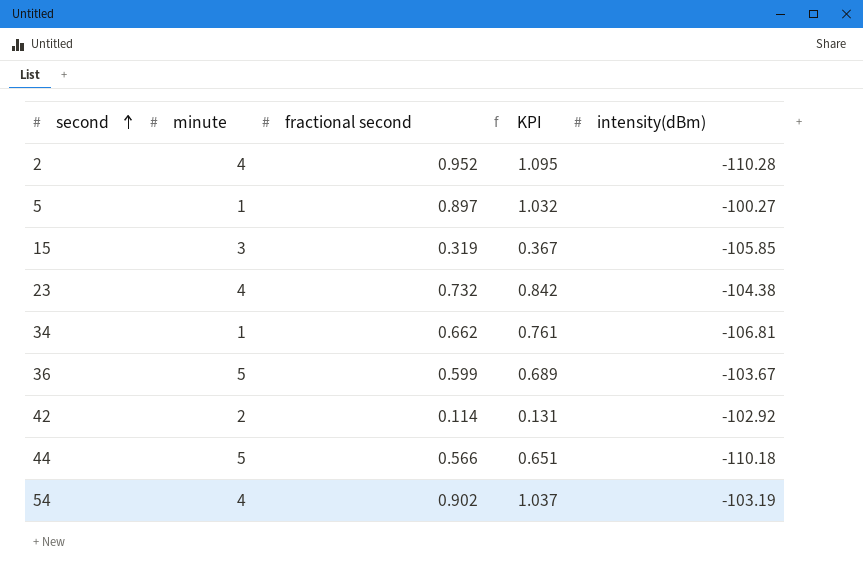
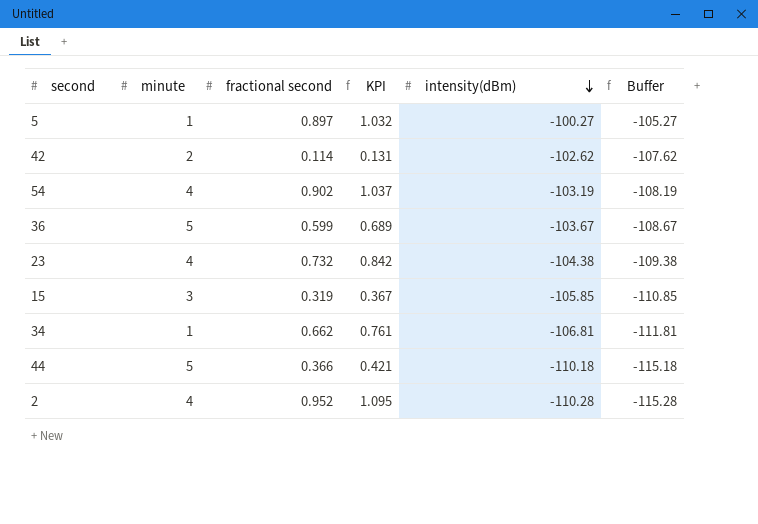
row order: second ascending -> intensity(dBm) descending
column Buffer | formula: none -> [intensity(dBm)] - 5
42 | intensity(dBm): -102.92 -> -102.62
44 | fractional second: 0.566 -> 0.366
44 | KPI: 0.651 -> 0.421

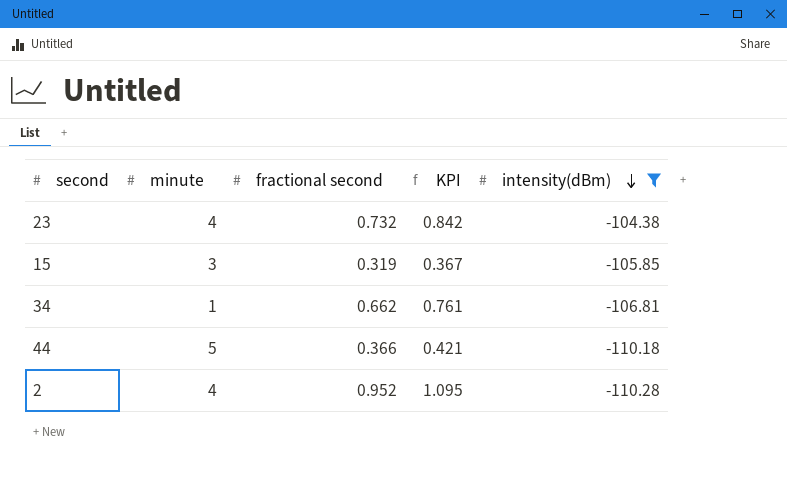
filter: none -> intensity(dBm) <= -104.38
column Buffer | formula: [intensity(dBm)] - 5 -> none

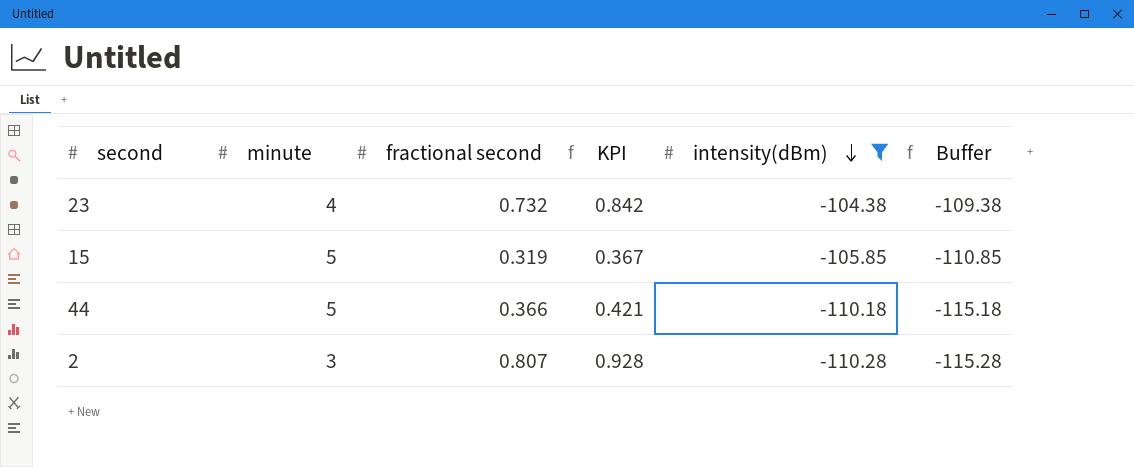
column Buffer | formula: none -> [intensity(dBm)] - 5
row 34: 1 | 0.662 | 0.761 | -106.81 -> none
15 | minute: 3 -> 5
2 | minute: 4 -> 3
2 | fractional second: 0.952 -> 0.807
2 | KPI: 1.095 -> 0.928

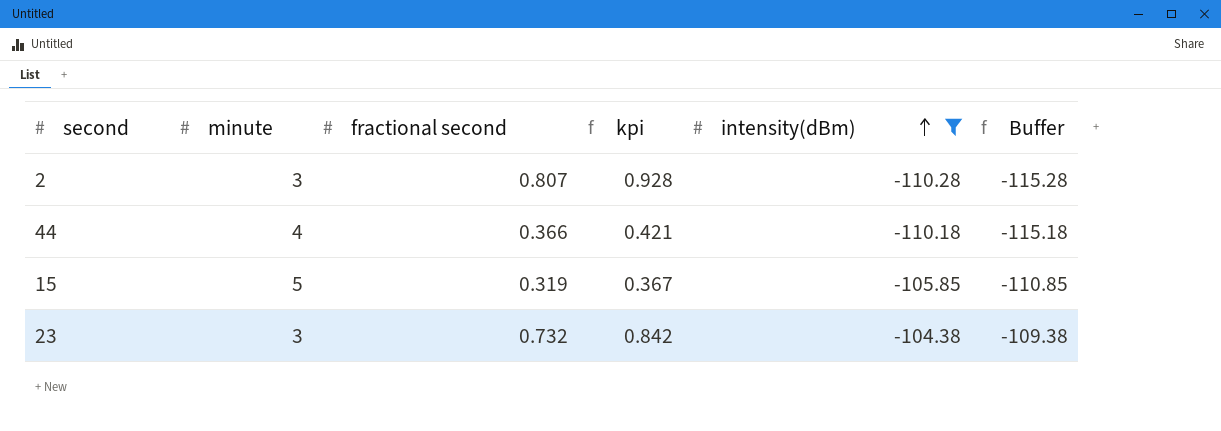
row order: intensity(dBm) descending -> intensity(dBm) ascending
column name: KPI -> kpi
44 | minute: 5 -> 4
23 | minute: 4 -> 3

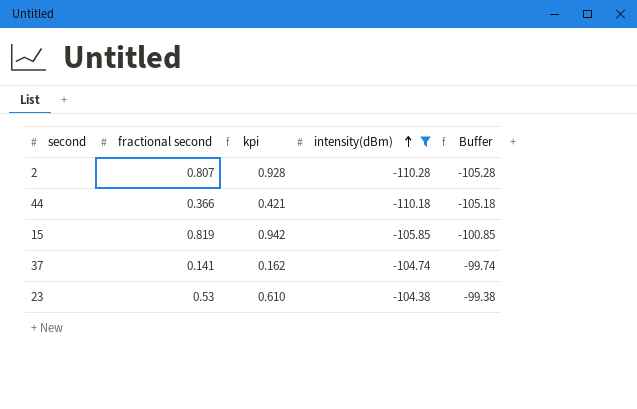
column minute | position: 2 -> none
column Buffer | formula: [intensity(dBm)] - 5 -> [intensity(dBm)] + 5
15 | fractional second: 0.319 -> 0.819
15 | kpi: 0.367 -> 0.942
row 37: none -> 0.141 | 0.162 | -104.74 | -99.74
23 | fractional second: 0.732 -> 0.53
23 | kpi: 0.842 -> 0.610

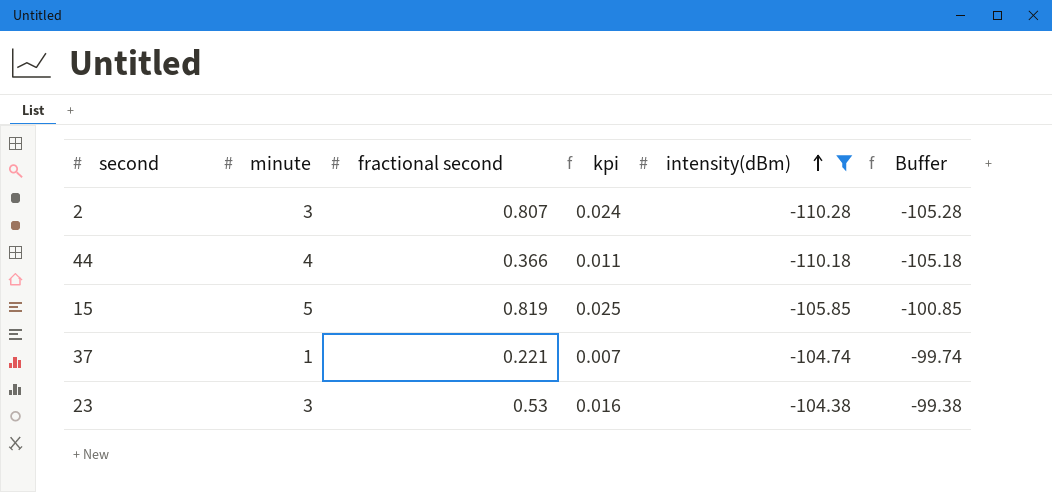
column minute | position: none -> 2
column kpi | formula: [fractional second] * 1.15 -> [fractional second] * 0.03
37 | fractional second: 0.141 -> 0.221

